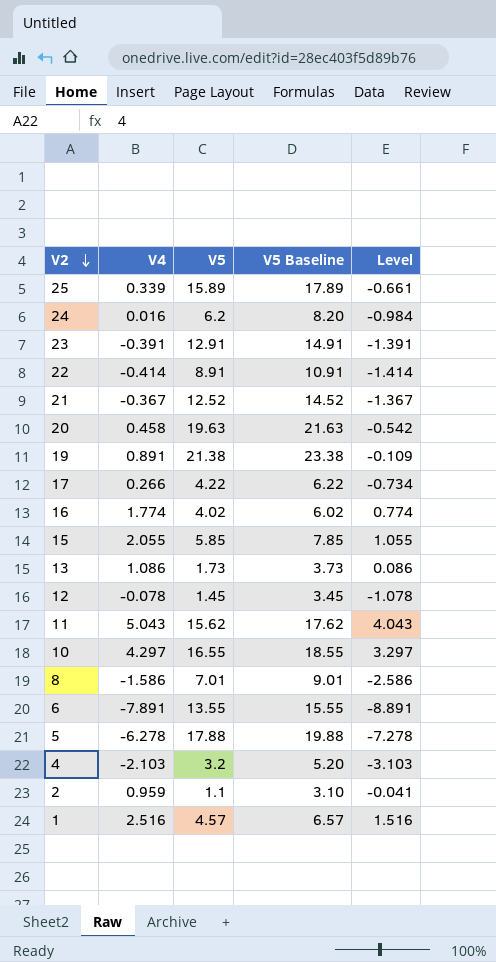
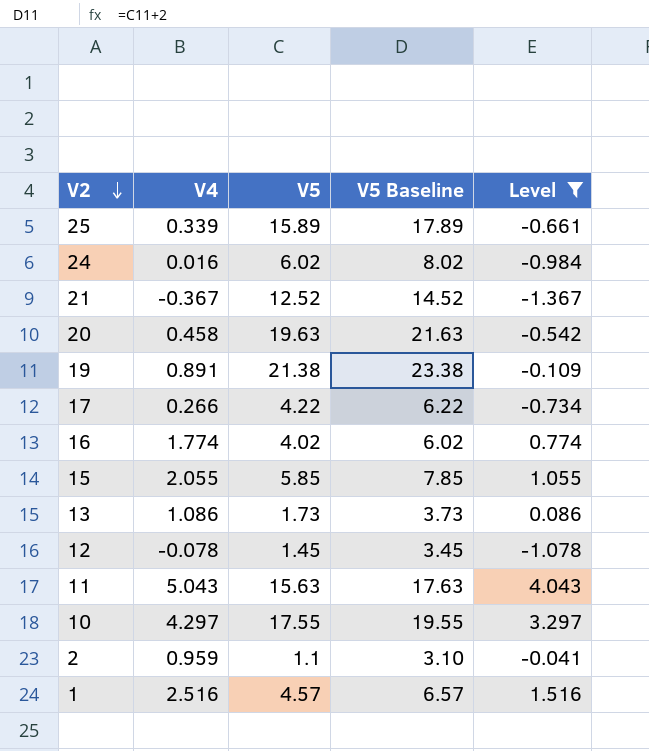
filter: none -> Level >= -1.367
24 | V5: 6.2 -> 6.02
24 | V5 Baseline: 8.20 -> 8.02
11 | V5: 15.62 -> 15.63
11 | V5 Baseline: 17.62 -> 17.63
10 | V5: 16.55 -> 17.55
10 | V5 Baseline: 18.55 -> 19.55

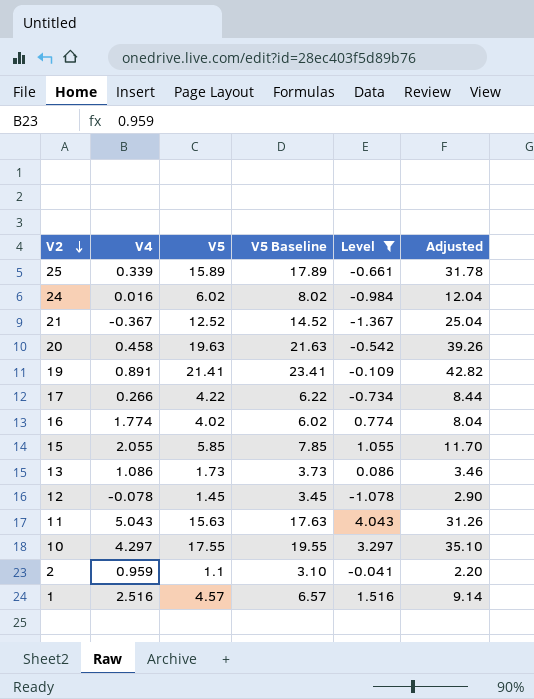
column Adjusted | formula: none -> [V5] * 2
19 | V5: 21.38 -> 21.41
19 | V5 Baseline: 23.38 -> 23.41

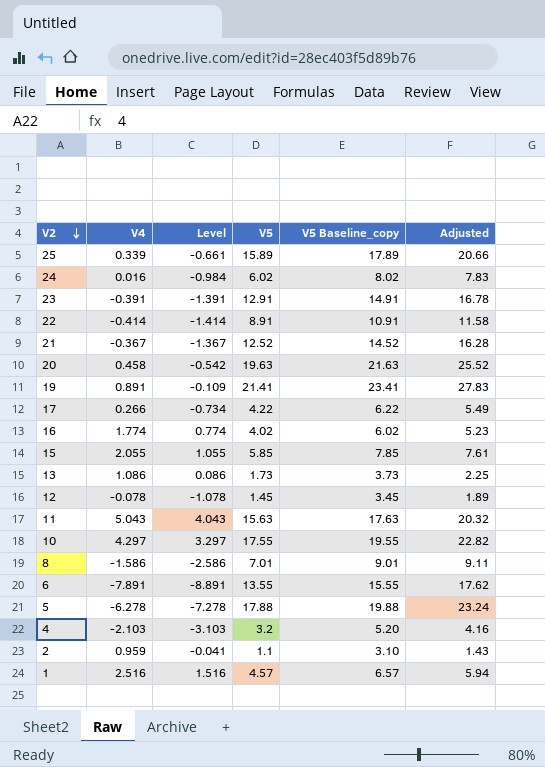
filter: Level >= -1.367 -> none
column Level | position: 5 -> 3
column name: V5 Baseline -> V5 Baseline_copy
column Adjusted | formula: [V5] * 2 -> [V5] * 1.3

